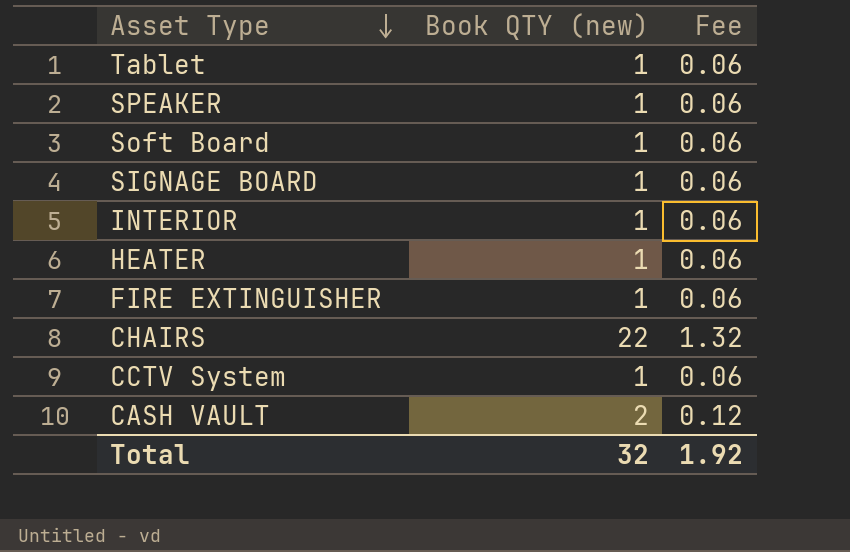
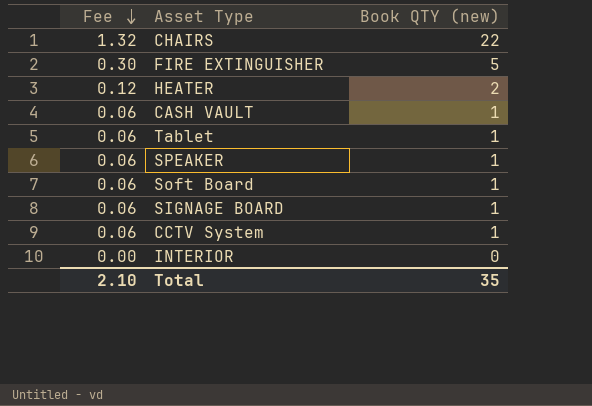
row order: Asset Type descending -> Fee descending
column Fee | position: 3 -> 1
FIRE EXTINGUISHER | Fee: 0.06 -> 0.30
FIRE EXTINGUISHER | Book QTY (new): 1 -> 5
HEATER | Fee: 0.06 -> 0.12
HEATER | Book QTY (new): 1 -> 2
CASH VAULT | Fee: 0.12 -> 0.06
CASH VAULT | Book QTY (new): 2 -> 1
INTERIOR | Fee: 0.06 -> 0.00
INTERIOR | Book QTY (new): 1 -> 0
Total | Fee: 1.92 -> 2.10
Total | Book QTY (new): 32 -> 35

